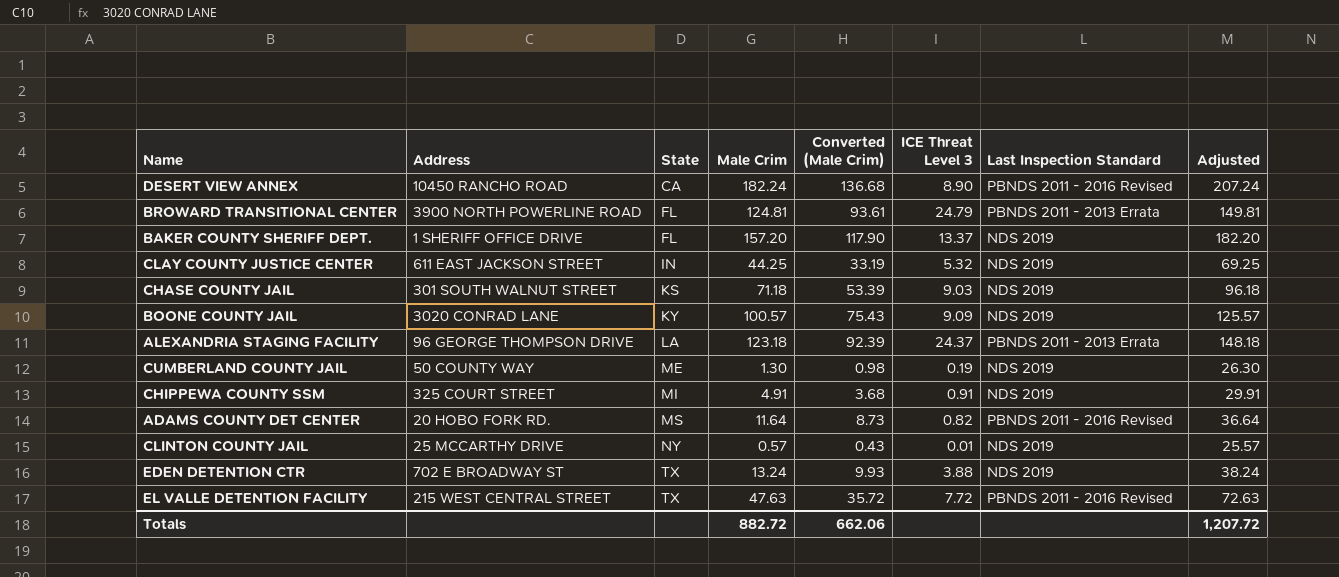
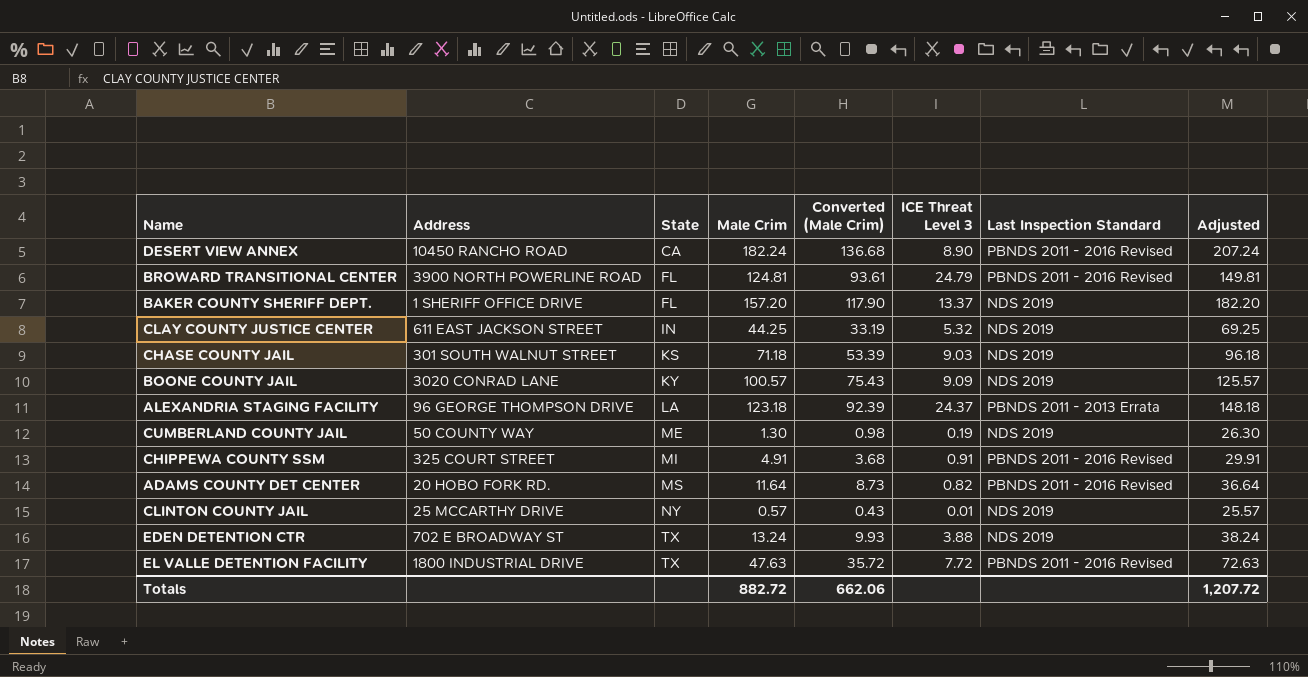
BROWARD TRANSITIONAL CENTER | Last Inspection Standard: PBNDS 2011 - 2013 Errata -> PBNDS 2011 - 2016 Revised
CHIPPEWA COUNTY SSM | Last Inspection Standard: NDS 2019 -> PBNDS 2011 - 2016 Revised
EL VALLE DETENTION FACILITY | Address: 215 WEST CENTRAL STREET -> 1800 INDUSTRIAL DRIVE

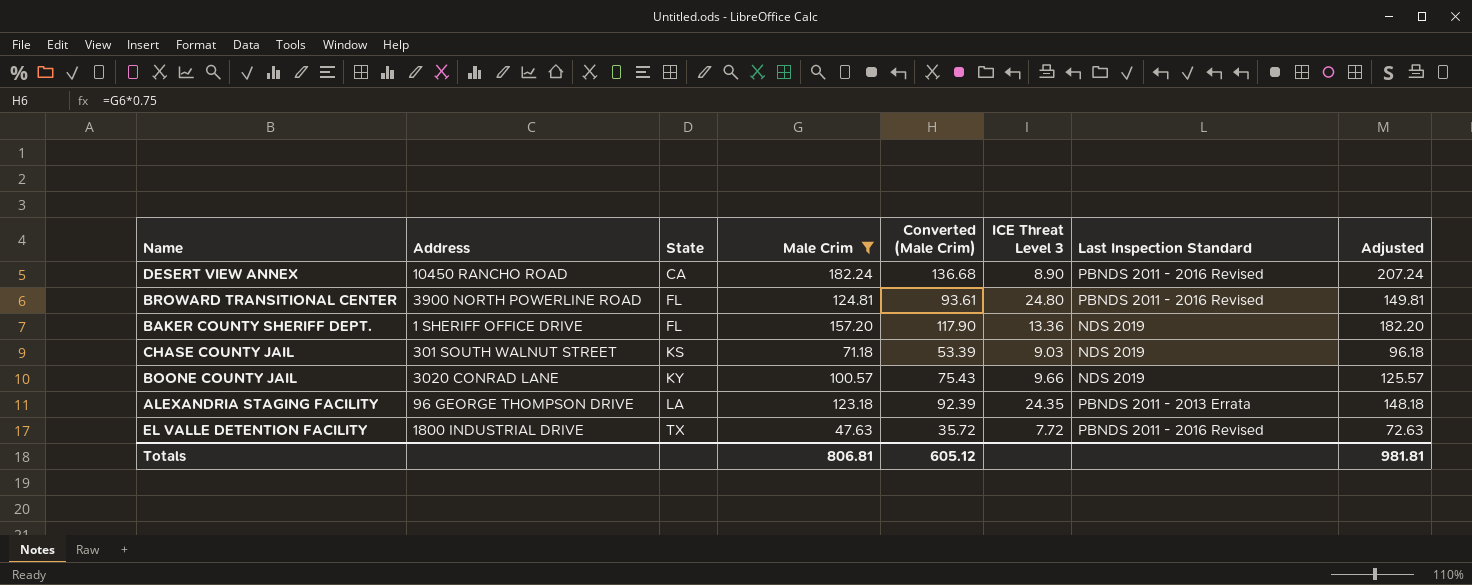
filter: none -> Male Crim >= 47.63
BROWARD TRANSITIONAL CENTER | ICE Threat Level 3: 24.79 -> 24.80
BAKER COUNTY SHERIFF DEPT. | ICE Threat Level 3: 13.37 -> 13.36
BOONE COUNTY JAIL | ICE Threat Level 3: 9.09 -> 9.66
ALEXANDRIA STAGING FACILITY | ICE Threat Level 3: 24.37 -> 24.35
Totals | Male Crim: 882.72 -> 806.81
Totals | Converted (Male Crim): 662.06 -> 605.12
Totals | Adjusted: 1,207.72 -> 981.81

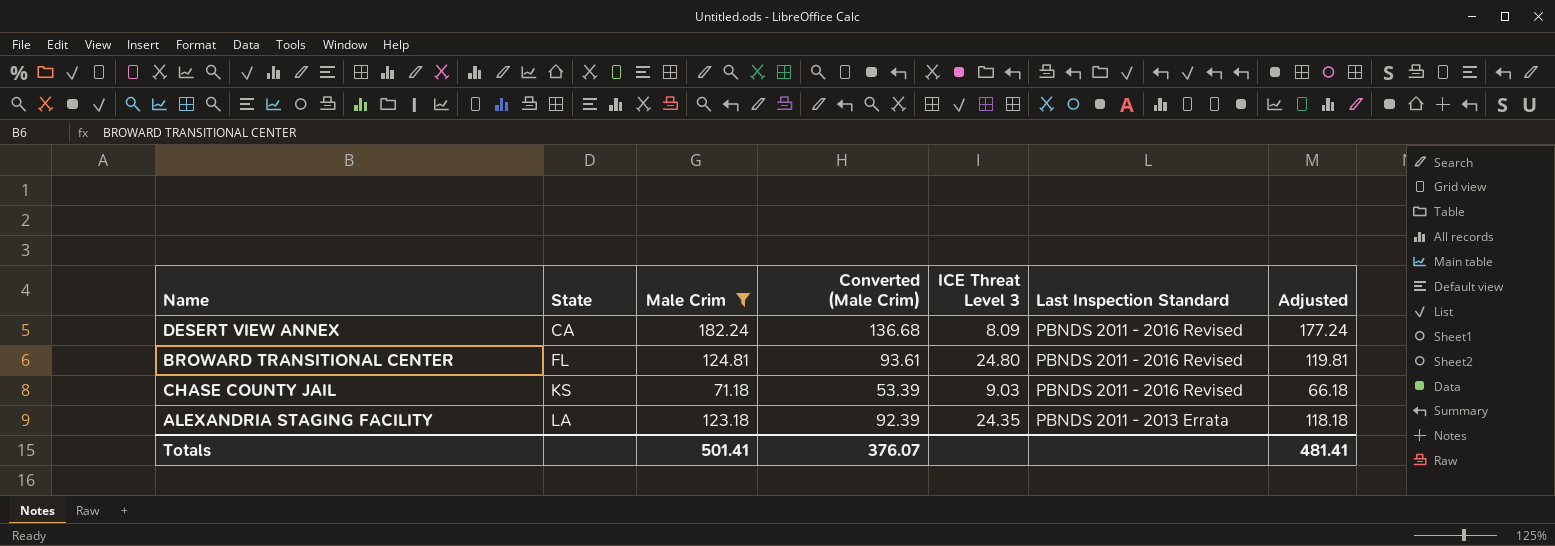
column Address | position: 2 -> none
column Adjusted | formula: [Male Crim] + 25 -> [Male Crim] - 5
row BAKER COUNTY SHERIFF DEPT.: 1 SHERIFF OFFICE DRIVE | FL | 157.20 | 117.90 | 13.36 | NDS 2019 | 182.20 -> none
row BOONE COUNTY JAIL: 3020 CONRAD LANE | KY | 100.57 | 75.43 | 9.66 | NDS 2019 | 125.57 -> none
row EL VALLE DETENTION FACILITY: 1800 INDUSTRIAL DRIVE | TX | 47.63 | 35.72 | 7.72 | PBNDS 2011 - 2016 Revised | 72.63 -> none
DESERT VIEW ANNEX | ICE Threat Level 3: 8.90 -> 8.09
CHASE COUNTY JAIL | Last Inspection Standard: NDS 2019 -> PBNDS 2011 - 2016 Revised
Totals | Male Crim: 806.81 -> 501.41
Totals | Converted (Male Crim): 605.12 -> 376.07
Totals | Adjusted: 981.81 -> 481.41

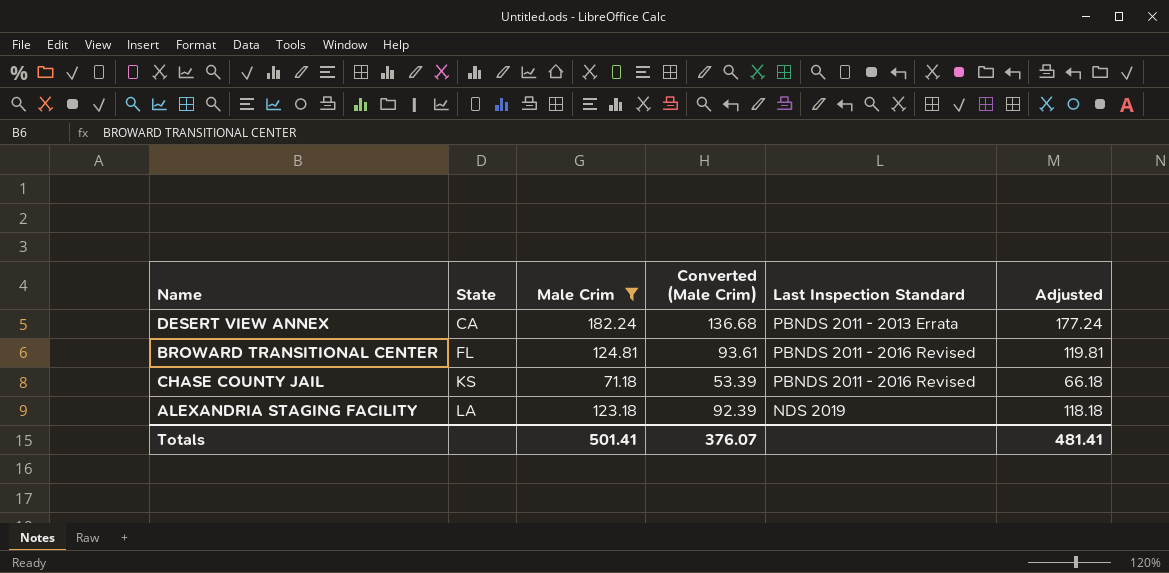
column ICE Threat Level 3 | position: 5 -> none
DESERT VIEW ANNEX | Last Inspection Standard: PBNDS 2011 - 2016 Revised -> PBNDS 2011 - 2013 Errata
ALEXANDRIA STAGING FACILITY | Last Inspection Standard: PBNDS 2011 - 2013 Errata -> NDS 2019

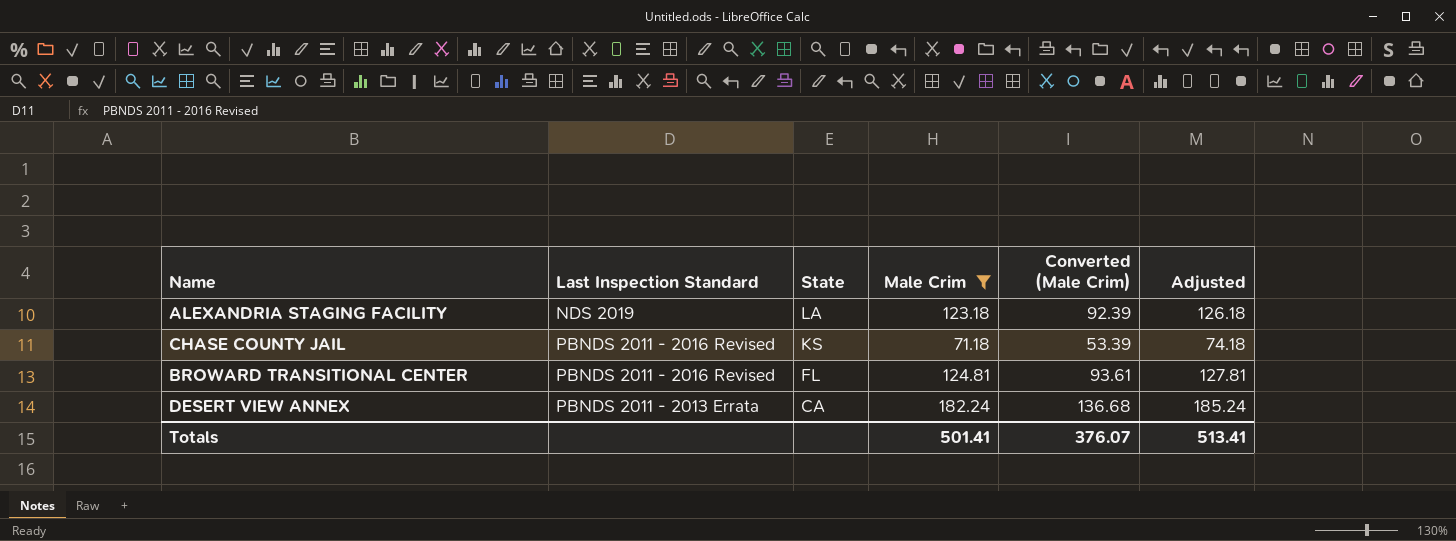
row order: State ascending -> State descending
column Last Inspection Standard | position: 5 -> 2
column Adjusted | formula: [Male Crim] - 5 -> [Male Crim] + 3
Totals | Adjusted: 481.41 -> 513.41

